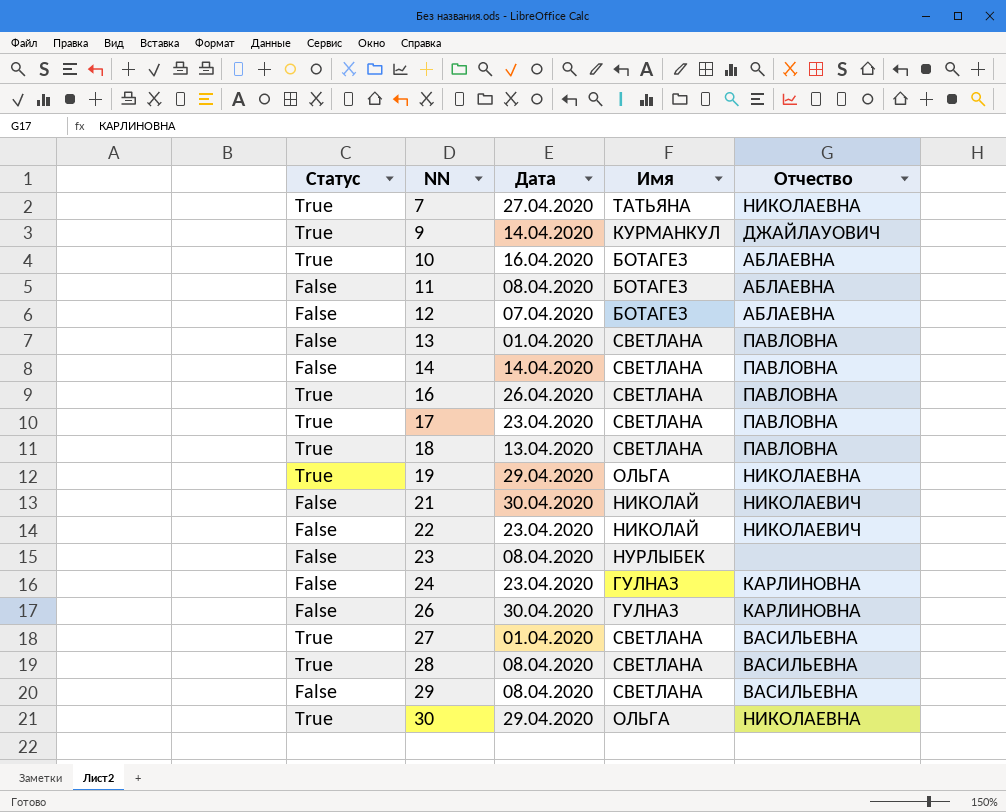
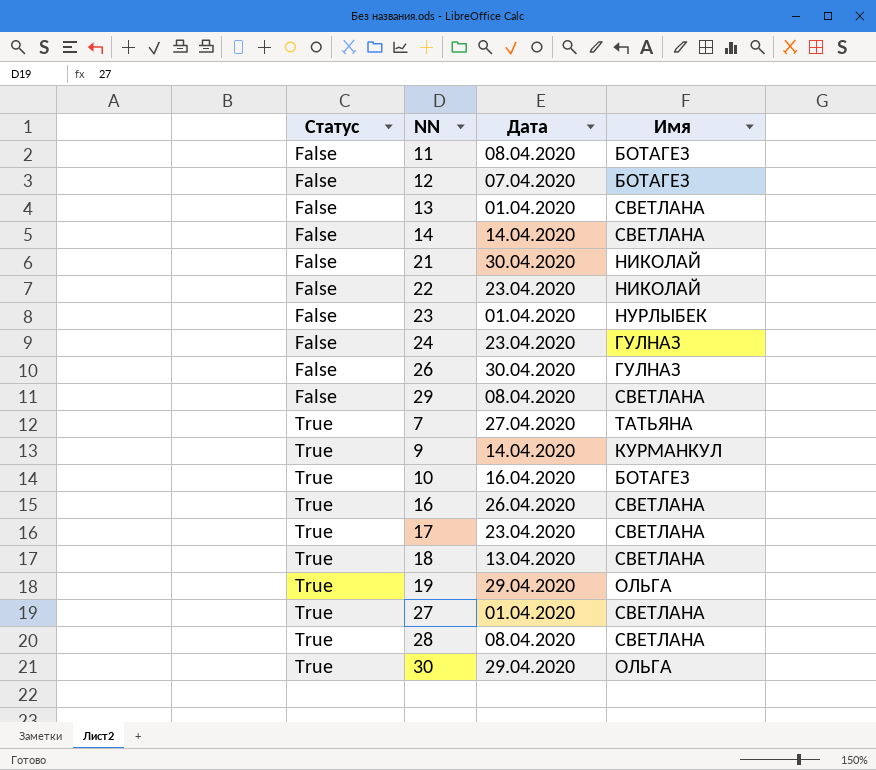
row order: NN ascending -> Статус ascending
column Отчество | position: 5 -> none
23 | Дата: 08.04.2020 -> 01.04.2020

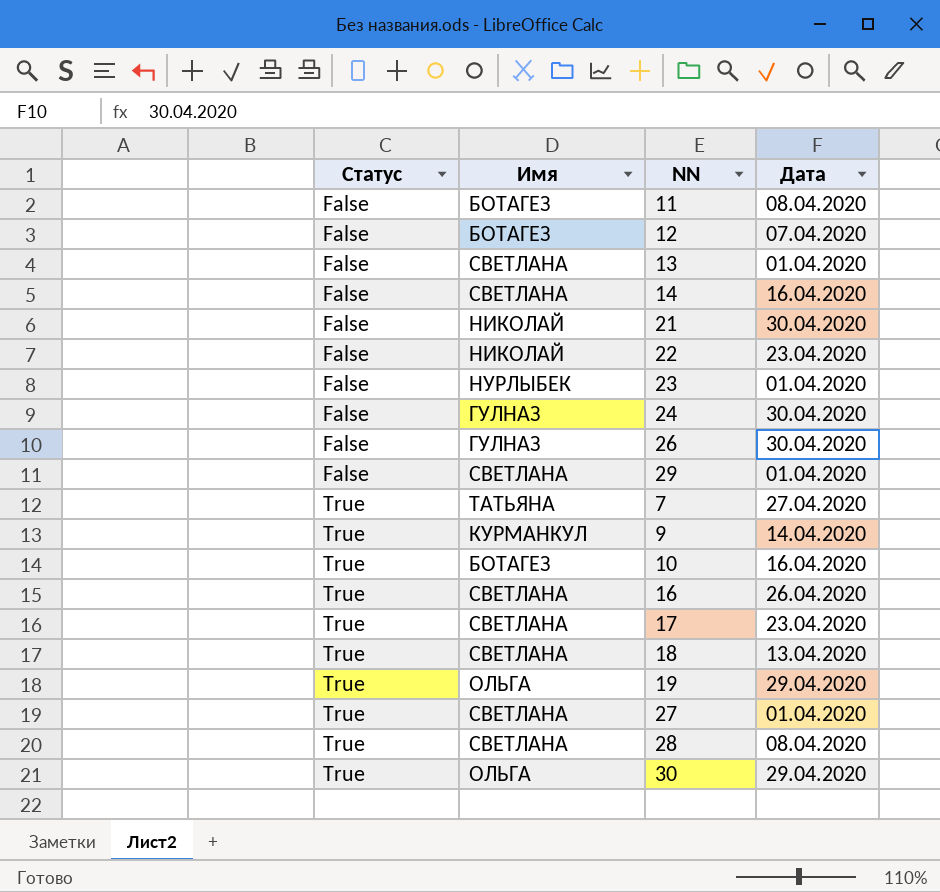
column Имя | position: 4 -> 2
14 | Дата: 14.04.2020 -> 16.04.2020
24 | Дата: 23.04.2020 -> 30.04.2020
29 | Дата: 08.04.2020 -> 01.04.2020

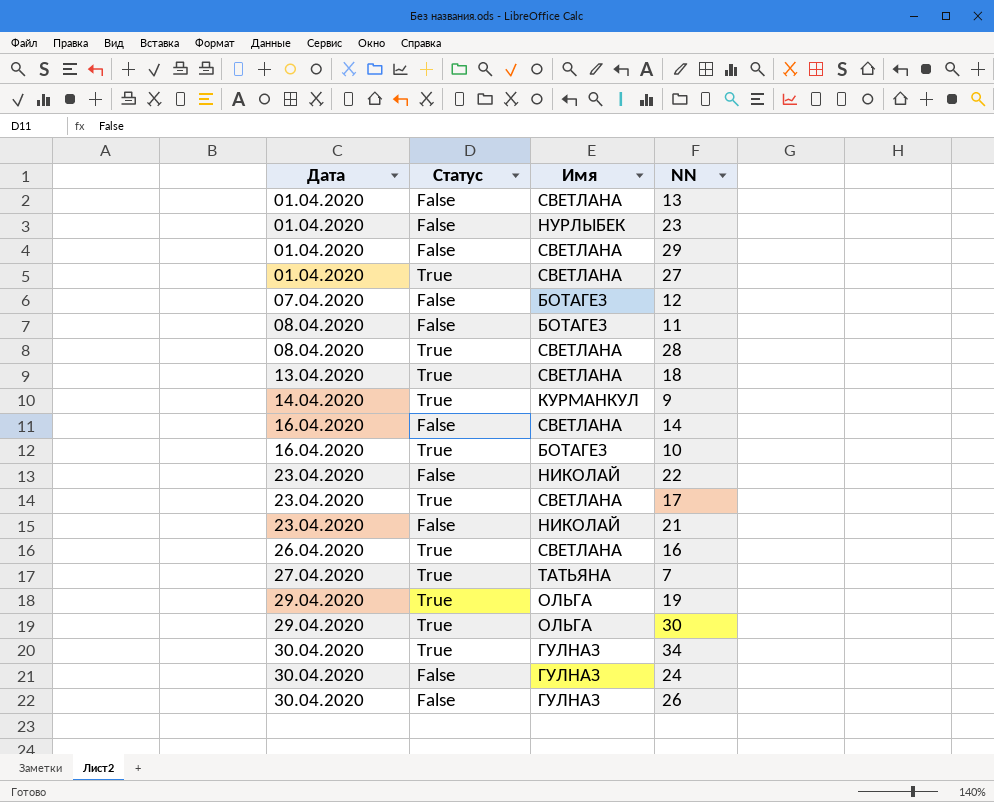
row order: Статус ascending -> Дата ascending
column Дата | position: 4 -> 1
21 | Дата: 30.04.2020 -> 23.04.2020
row 34: none -> 30.04.2020 | True | ГУЛНАЗ

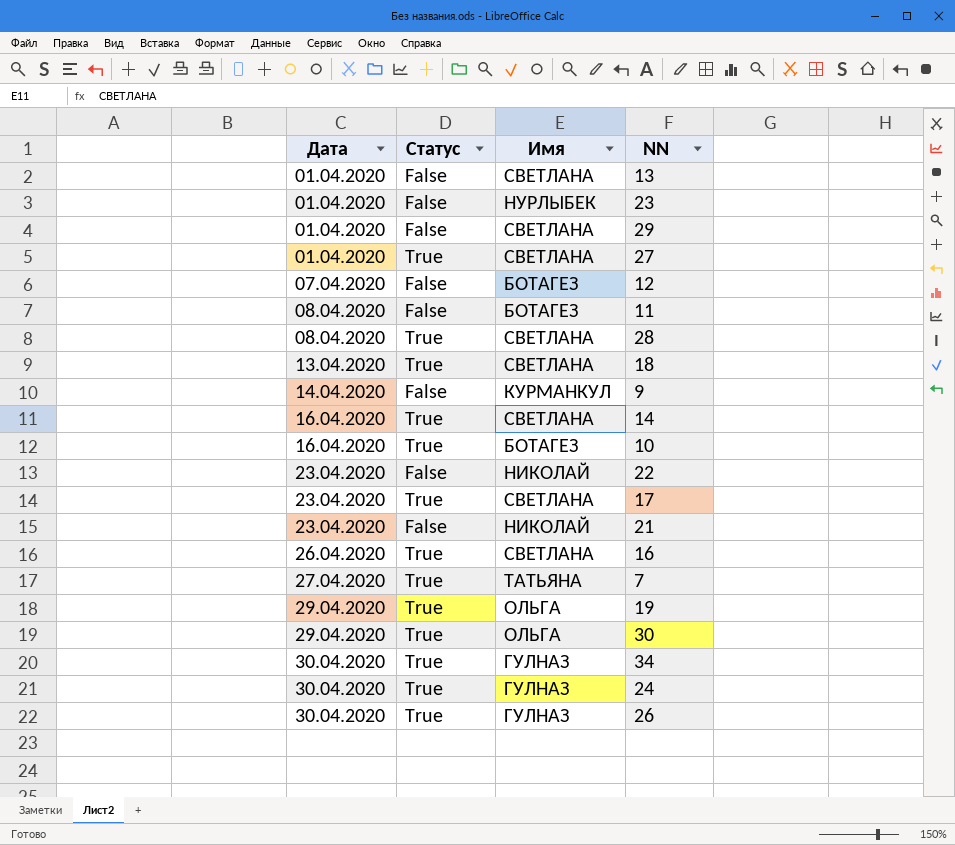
9 | Статус: True -> False
14 | Статус: False -> True
24 | Статус: False -> True
26 | Статус: False -> True

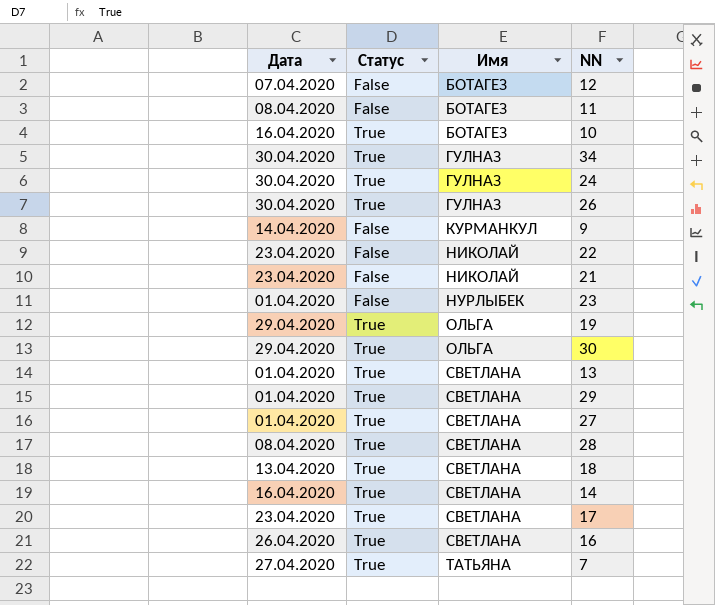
row order: Дата ascending -> Имя ascending
13 | Статус: False -> True
29 | Статус: False -> True

